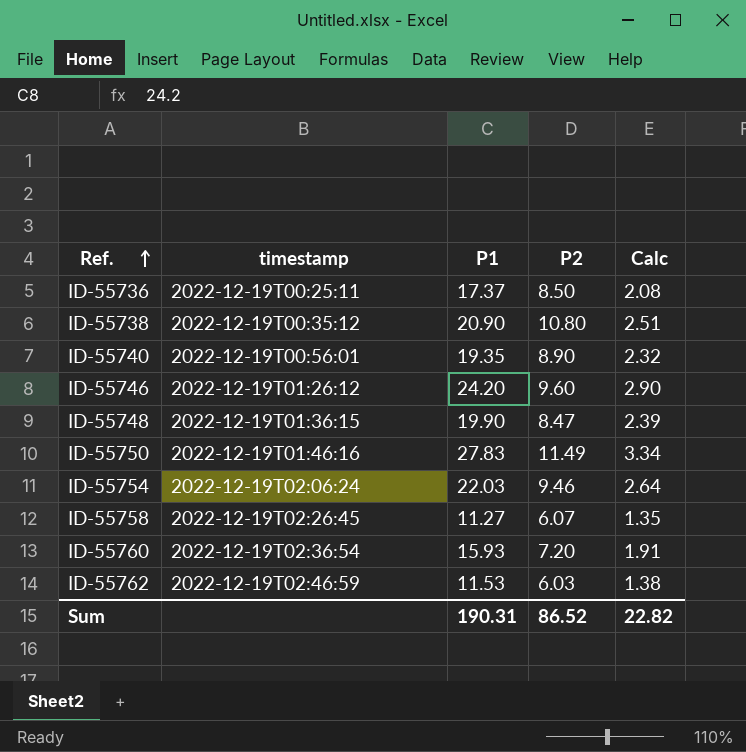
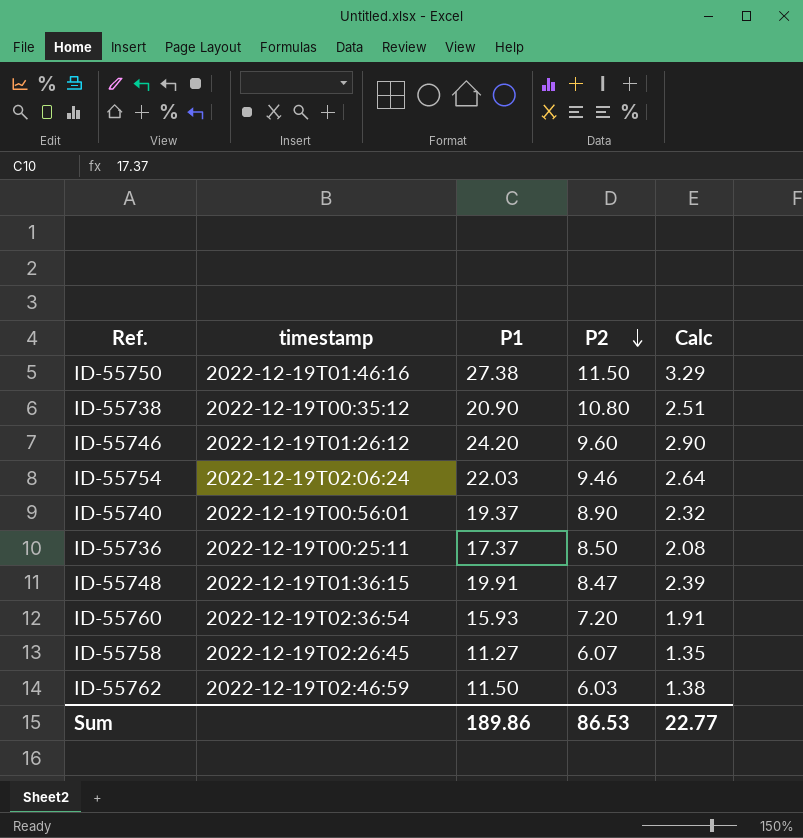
row order: Ref. ascending -> P2 descending
ID-55750 | P1: 27.83 -> 27.38
ID-55750 | P2: 11.49 -> 11.50
ID-55750 | Calc: 3.34 -> 3.29
ID-55740 | P1: 19.35 -> 19.37
ID-55748 | P1: 19.90 -> 19.91
ID-55762 | P1: 11.53 -> 11.50
Sum | P1: 190.31 -> 189.86
Sum | P2: 86.52 -> 86.53
Sum | Calc: 22.82 -> 22.77

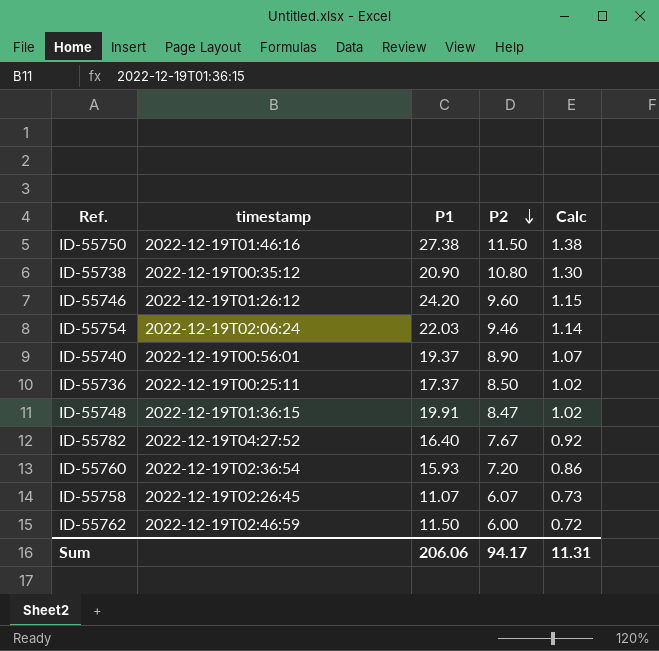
column Calc | formula: [P1] * 0.12 -> [P2] * 0.12
row ID-55782: none -> 2022-12-19T04:27:52 | 16.40 | 7.67 | 0.92
ID-55758 | P1: 11.27 -> 11.07
ID-55762 | P2: 6.03 -> 6.00
Sum | P1: 189.86 -> 206.06
Sum | P2: 86.53 -> 94.17
Sum | Calc: 22.77 -> 11.31

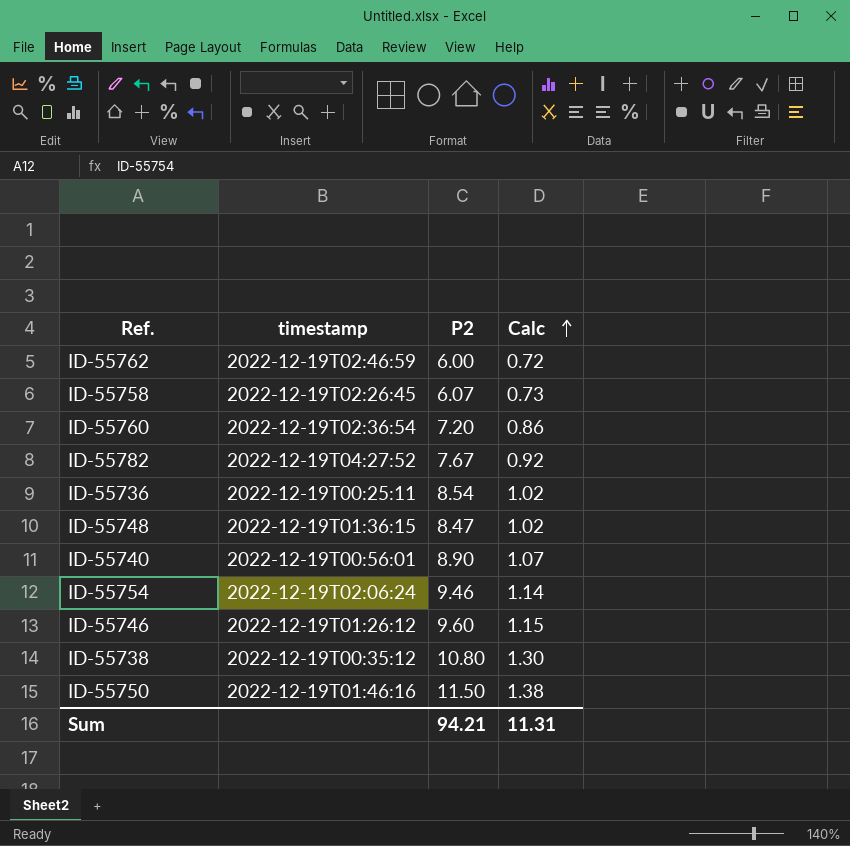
row order: P2 descending -> Calc ascending
column P1 | position: 3 -> none
ID-55736 | P2: 8.50 -> 8.54
Sum | P2: 94.17 -> 94.21

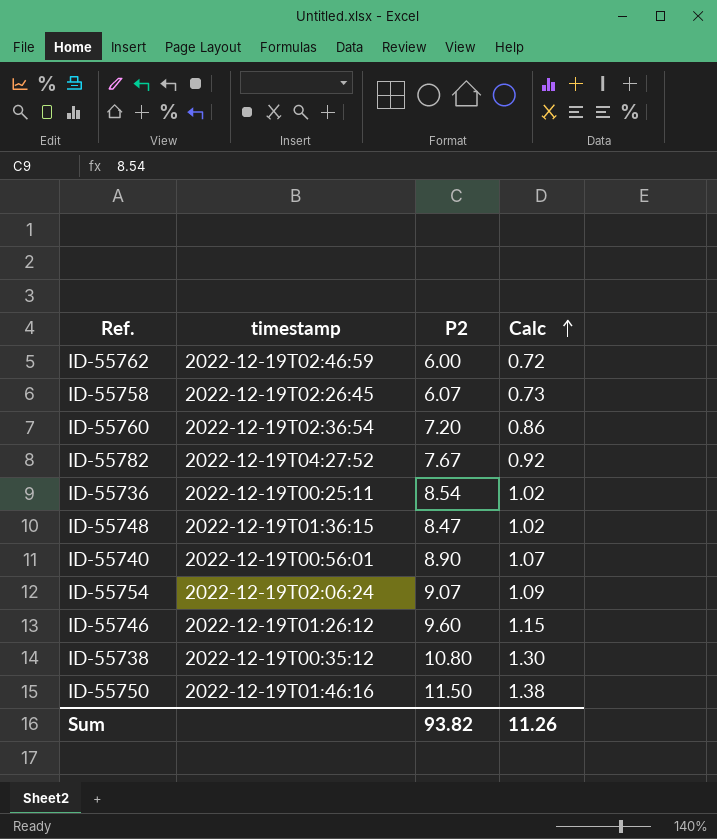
ID-55754 | P2: 9.46 -> 9.07
ID-55754 | Calc: 1.14 -> 1.09
Sum | P2: 94.21 -> 93.82
Sum | Calc: 11.31 -> 11.26

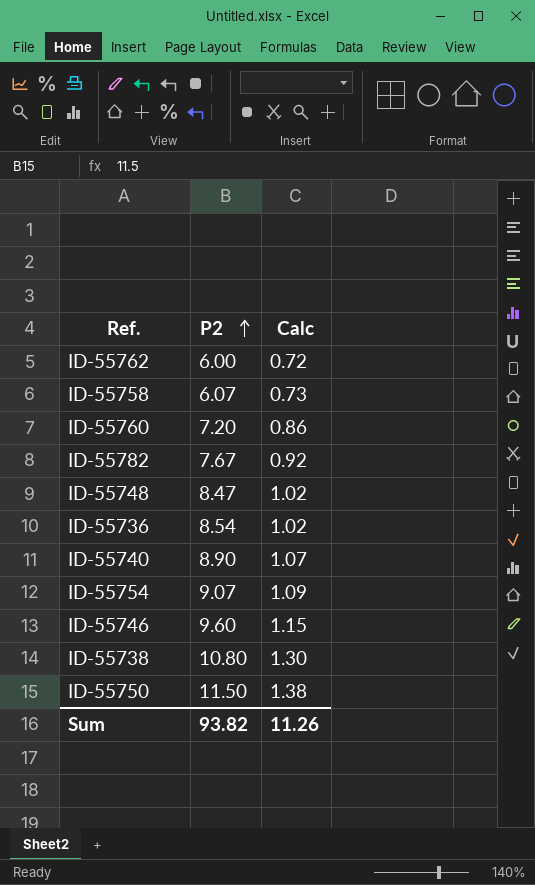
row order: Calc ascending -> P2 ascending
column timestamp | position: 2 -> none

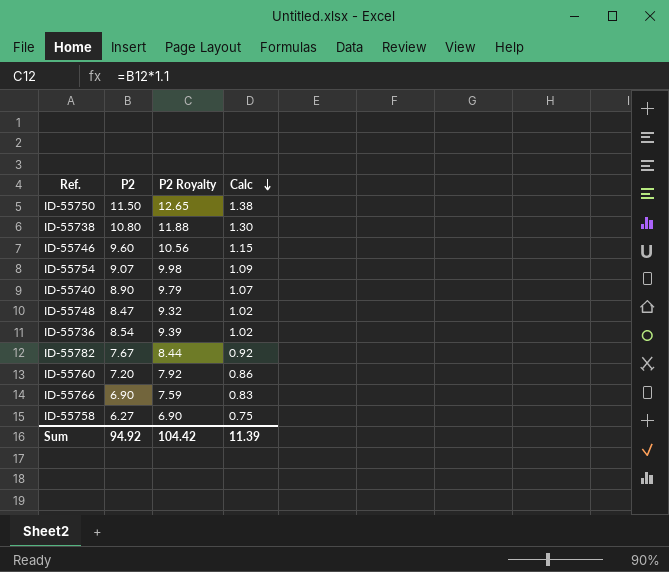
row order: P2 ascending -> Calc descending
column P2 Royalty | formula: none -> [P2] * 1.1
row ID-55762: 6.00 | 0.72 -> none
row ID-55766: none -> 6.90 | 7.59 | 0.83
ID-55758 | P2: 6.07 -> 6.27
ID-55758 | Calc: 0.73 -> 0.75
Sum | P2: 93.82 -> 94.92
Sum | Calc: 11.26 -> 11.39

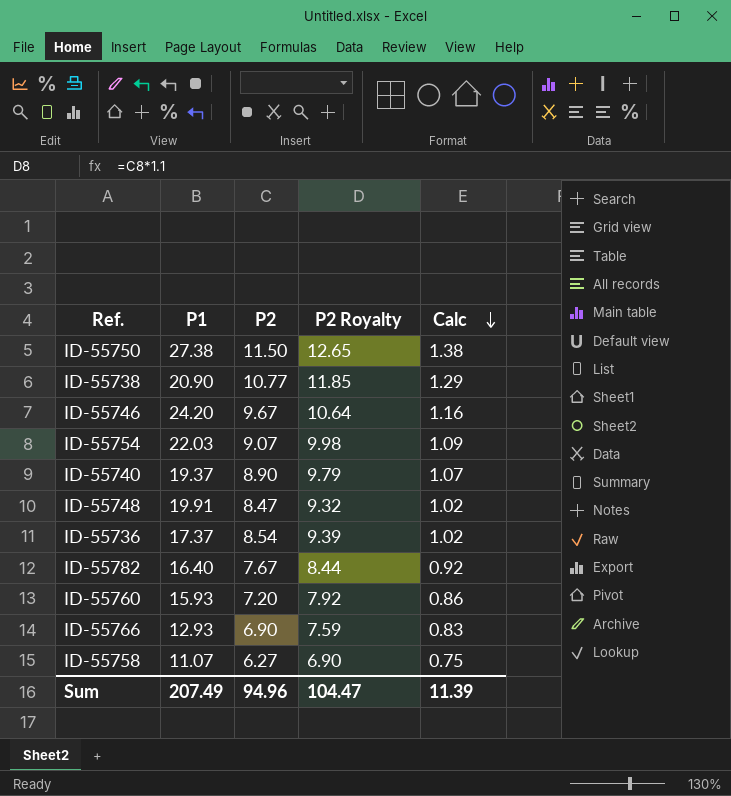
column P1 | position: none -> 2
ID-55738 | P2: 10.80 -> 10.77
ID-55738 | P2 Royalty: 11.88 -> 11.85
ID-55738 | Calc: 1.30 -> 1.29
ID-55746 | P2: 9.60 -> 9.67
ID-55746 | P2 Royalty: 10.56 -> 10.64
ID-55746 | Calc: 1.15 -> 1.16
Sum | P2: 94.92 -> 94.96
Sum | P2 Royalty: 104.42 -> 104.47

